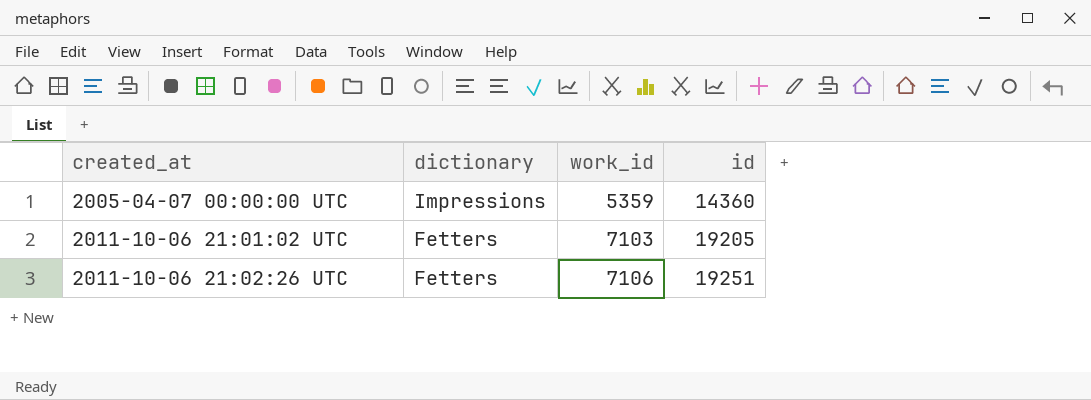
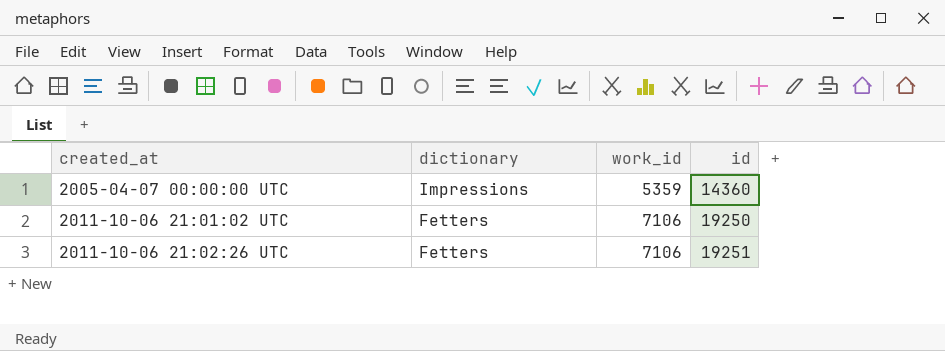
2011-10-06 21:01:02 UTC | work_id: 7103 -> 7106
2011-10-06 21:01:02 UTC | id: 19205 -> 19250

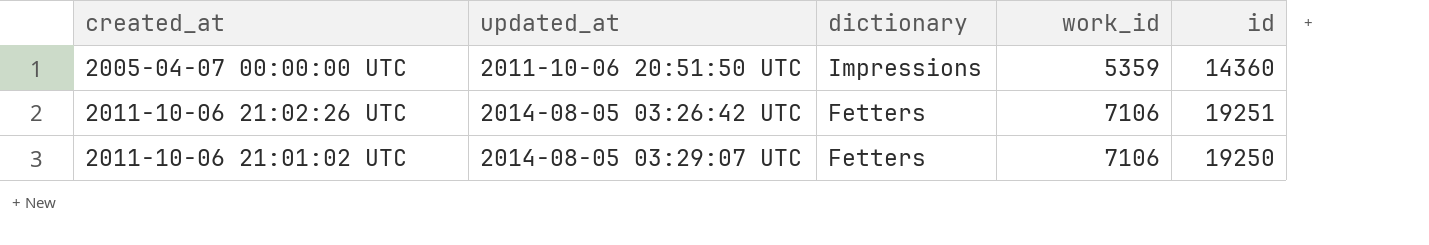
row order: created_at ascending -> updated_at ascending
column updated_at | position: none -> 2

